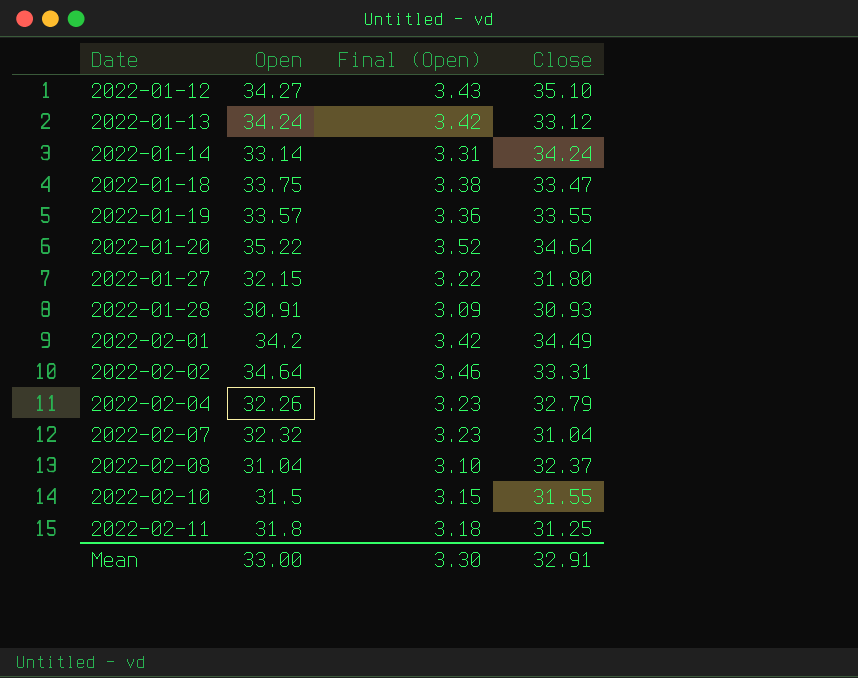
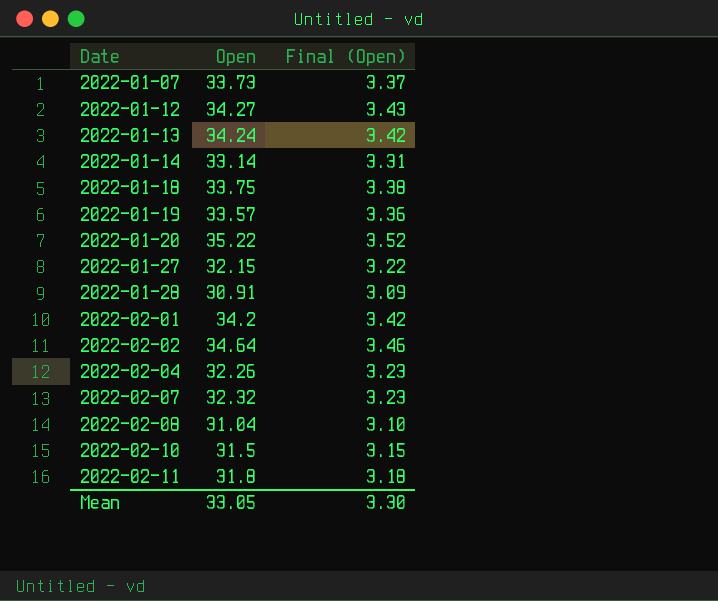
column Close | position: 4 -> none
row 2022-01-07: none -> 33.73 | 3.37
Mean | Open: 33.00 -> 33.05

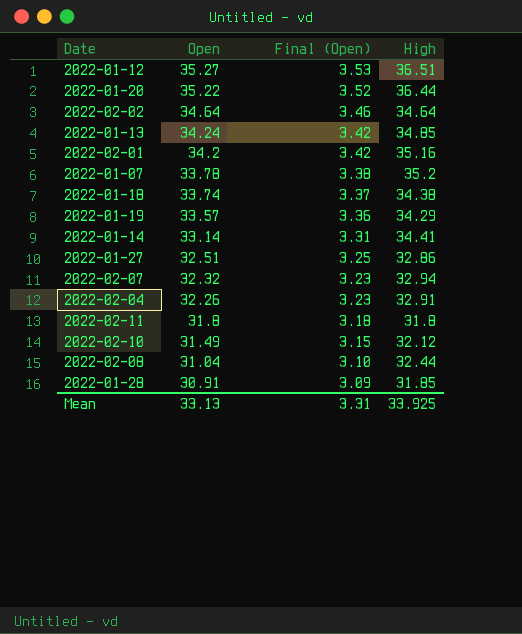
row order: Date ascending -> Open descending
column High | position: none -> 4
2022-01-12 | Open: 34.27 -> 35.27
2022-01-12 | Final (Open): 3.43 -> 3.53
2022-01-07 | Open: 33.73 -> 33.78
2022-01-07 | Final (Open): 3.37 -> 3.38
2022-01-18 | Open: 33.75 -> 33.74
2022-01-18 | Final (Open): 3.38 -> 3.37
2022-01-27 | Open: 32.15 -> 32.51
2022-01-27 | Final (Open): 3.22 -> 3.25
2022-02-10 | Open: 31.5 -> 31.49
Mean | Open: 33.05 -> 33.13
Mean | Final (Open): 3.30 -> 3.31

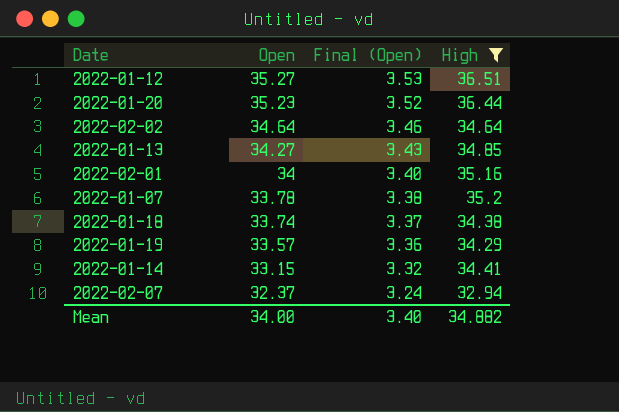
filter: none -> High >= 32.94
2022-01-20 | Open: 35.22 -> 35.23
2022-01-13 | Open: 34.24 -> 34.27
2022-01-13 | Final (Open): 3.42 -> 3.43
2022-02-01 | Open: 34.2 -> 34
2022-02-01 | Final (Open): 3.42 -> 3.40
2022-01-14 | Open: 33.14 -> 33.15
2022-01-14 | Final (Open): 3.31 -> 3.32
2022-02-07 | Open: 32.32 -> 32.37
2022-02-07 | Final (Open): 3.23 -> 3.24
Mean | Open: 33.13 -> 34.00
Mean | Final (Open): 3.31 -> 3.40
Mean | High: 33.925 -> 34.882

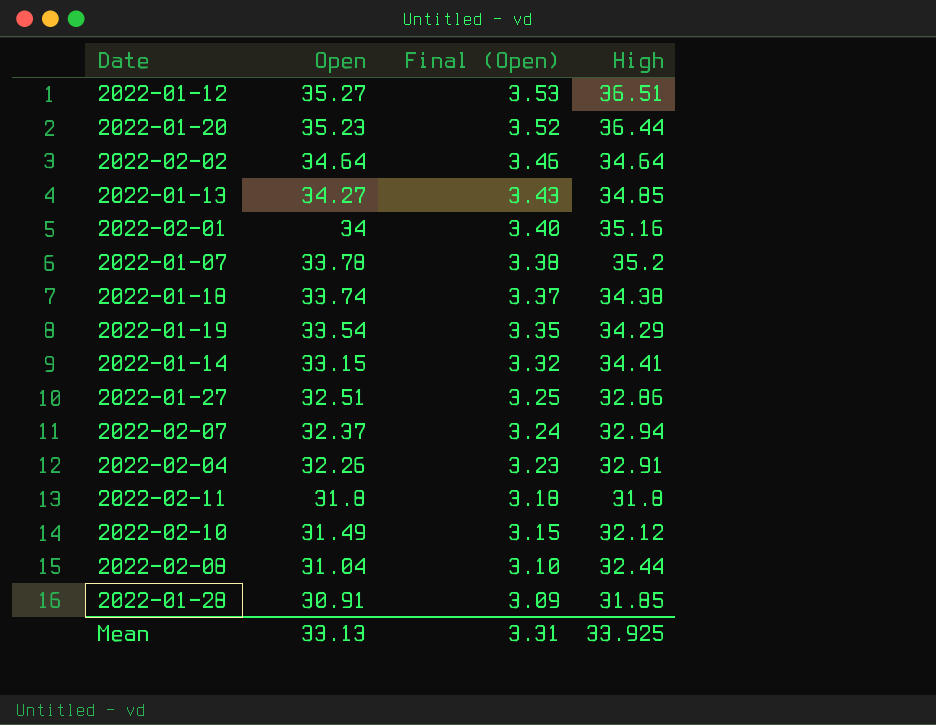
filter: High >= 32.94 -> none
2022-01-19 | Open: 33.57 -> 33.54
2022-01-19 | Final (Open): 3.36 -> 3.35
Mean | Open: 34.00 -> 33.13
Mean | Final (Open): 3.40 -> 3.31
Mean | High: 34.882 -> 33.925

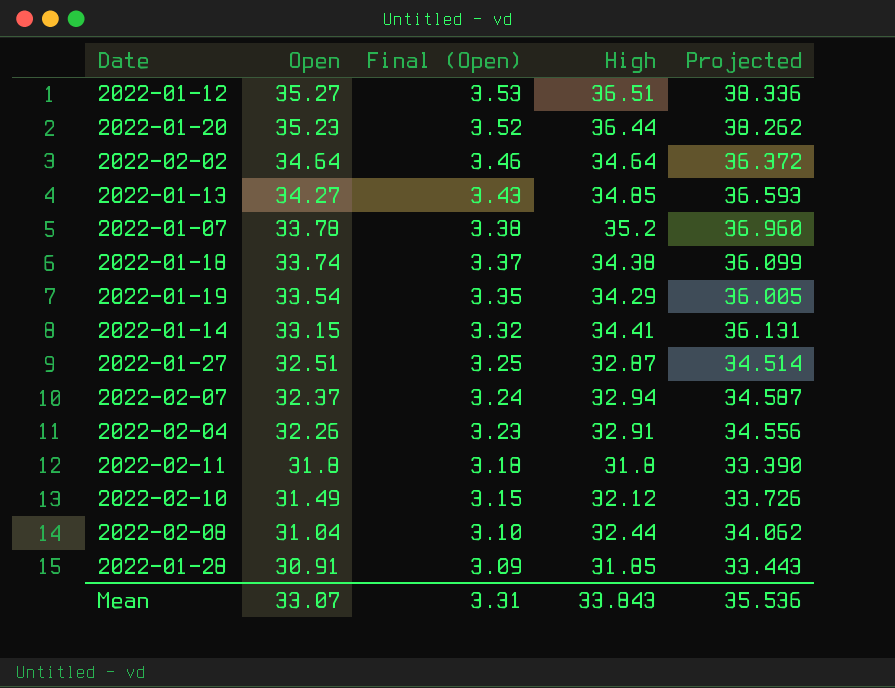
column Projected | formula: none -> [High] * 1.05
row 2022-02-01: 34 | 3.40 | 35.16 -> none
2022-01-27 | High: 32.86 -> 32.87
Mean | Open: 33.13 -> 33.07
Mean | High: 33.925 -> 33.843

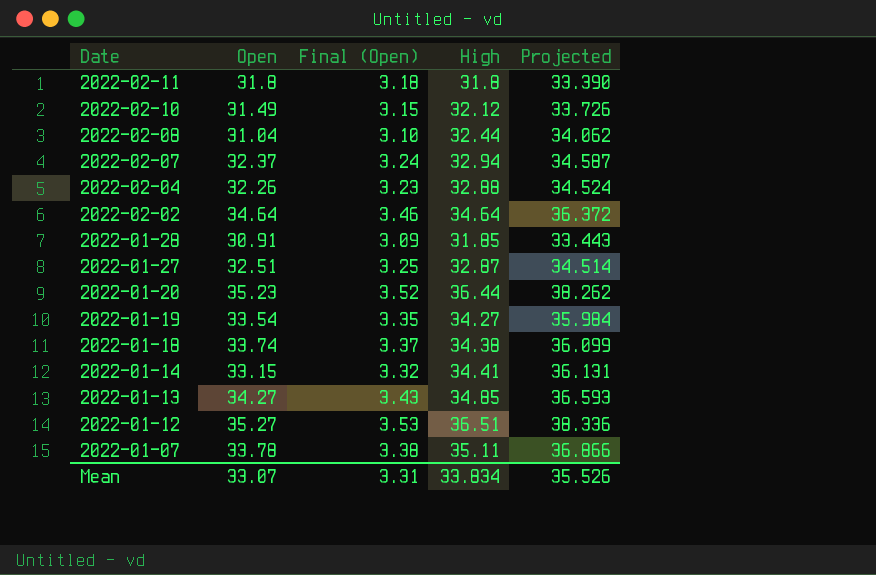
row order: Open descending -> Date descending
2022-02-04 | High: 32.91 -> 32.88
2022-02-04 | Projected: 34.556 -> 34.524
2022-01-19 | High: 34.29 -> 34.27
2022-01-19 | Projected: 36.005 -> 35.984
2022-01-07 | High: 35.2 -> 35.11
2022-01-07 | Projected: 36.960 -> 36.866
Mean | High: 33.843 -> 33.834
Mean | Projected: 35.536 -> 35.526

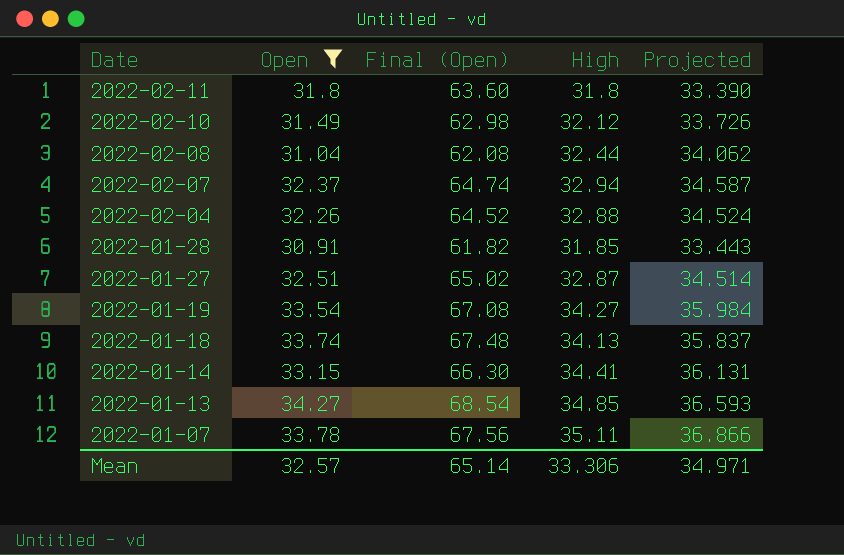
filter: none -> Open <= 34.27
column Final (Open) | formula: [Open] * 0.1 -> [Open] * 2
2022-01-18 | High: 34.38 -> 34.13
2022-01-18 | Projected: 36.099 -> 35.837
Mean | Open: 33.07 -> 32.57
Mean | Final (Open): 3.31 -> 65.14
Mean | High: 33.834 -> 33.306
Mean | Projected: 35.526 -> 34.971

